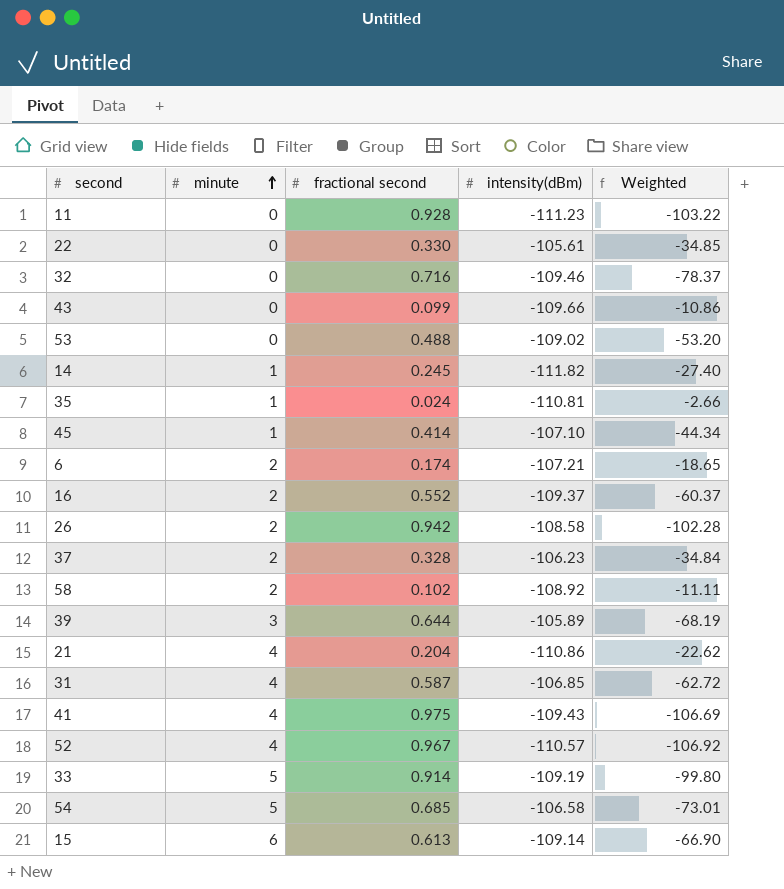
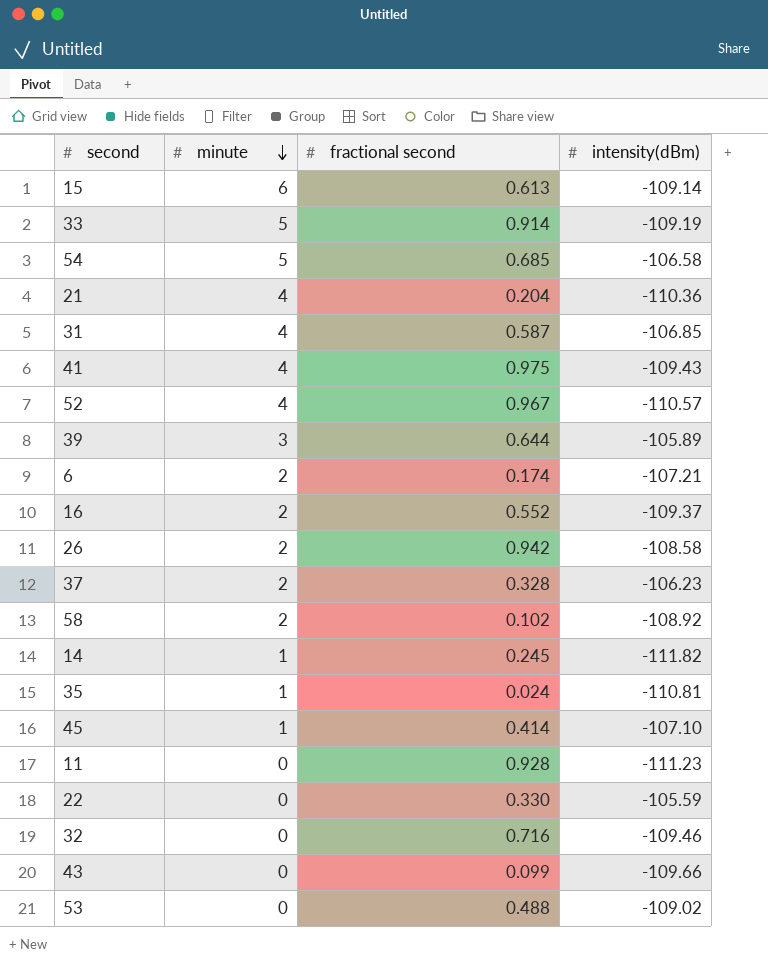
row order: minute ascending -> minute descending
column Weighted | formula: [fractional second] * [intensity(dBm)] -> none
21 | intensity(dBm): -110.86 -> -110.36
22 | intensity(dBm): -105.61 -> -105.59

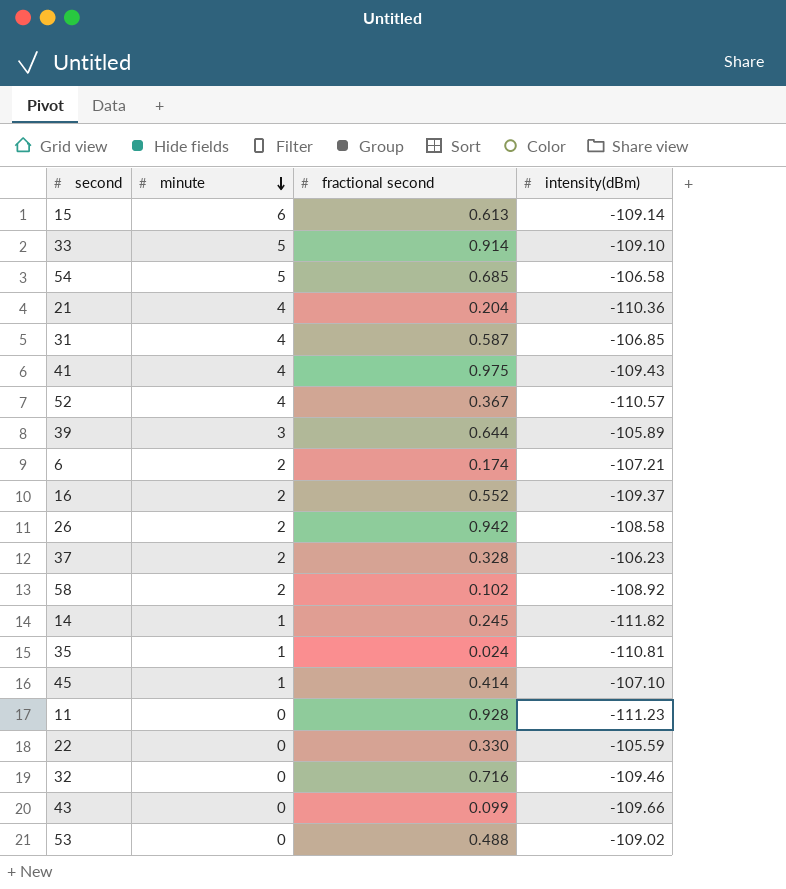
33 | intensity(dBm): -109.19 -> -109.10
52 | fractional second: 0.967 -> 0.367

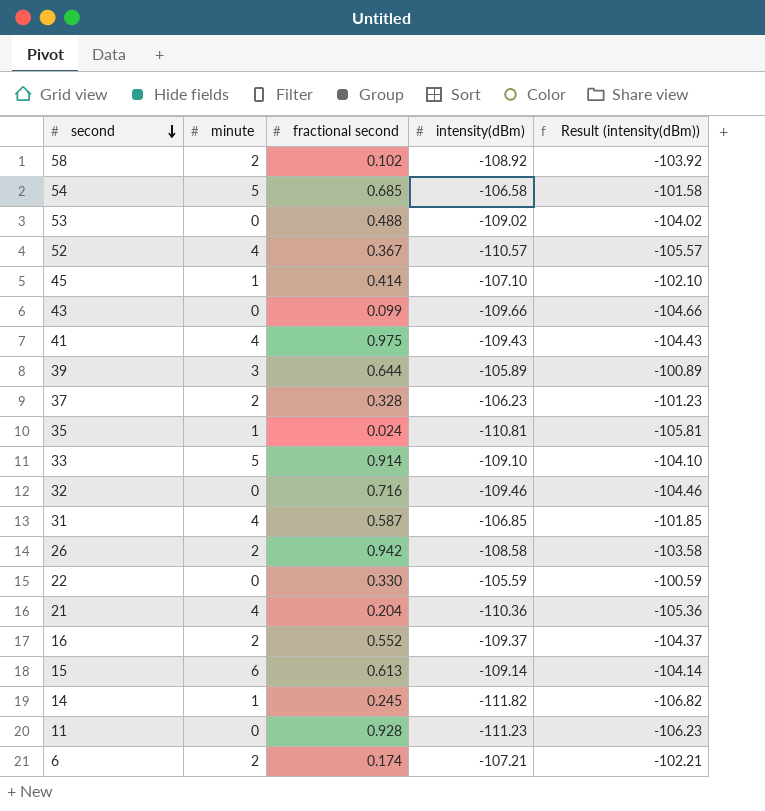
row order: minute descending -> second descending
column Result (intensity(dBm)) | formula: none -> [intensity(dBm)] + 5

